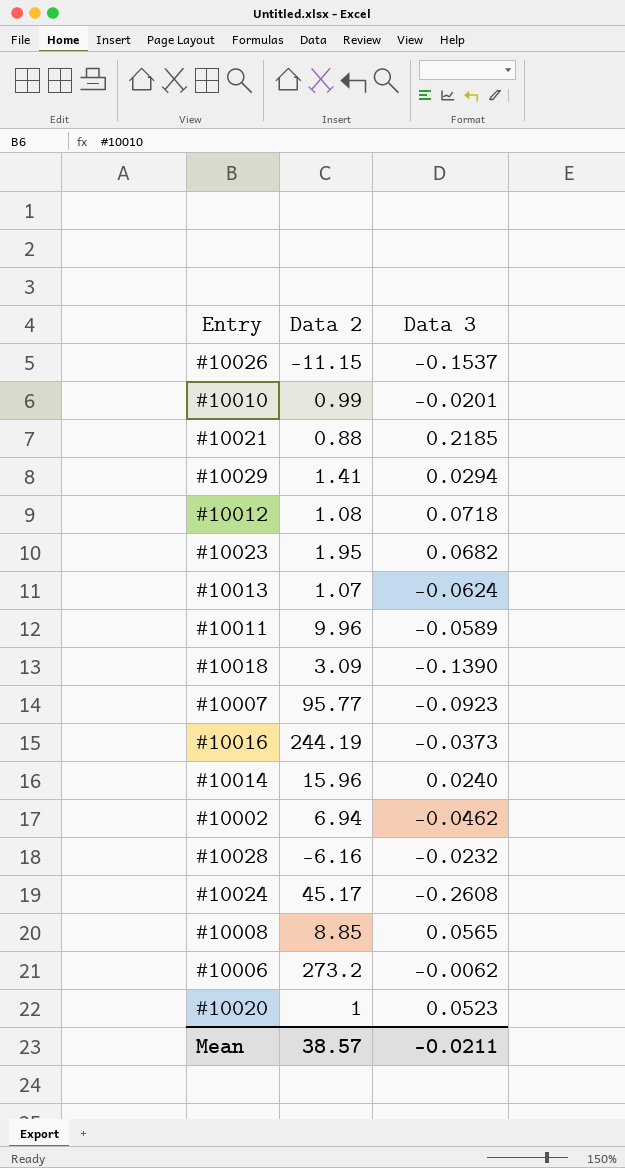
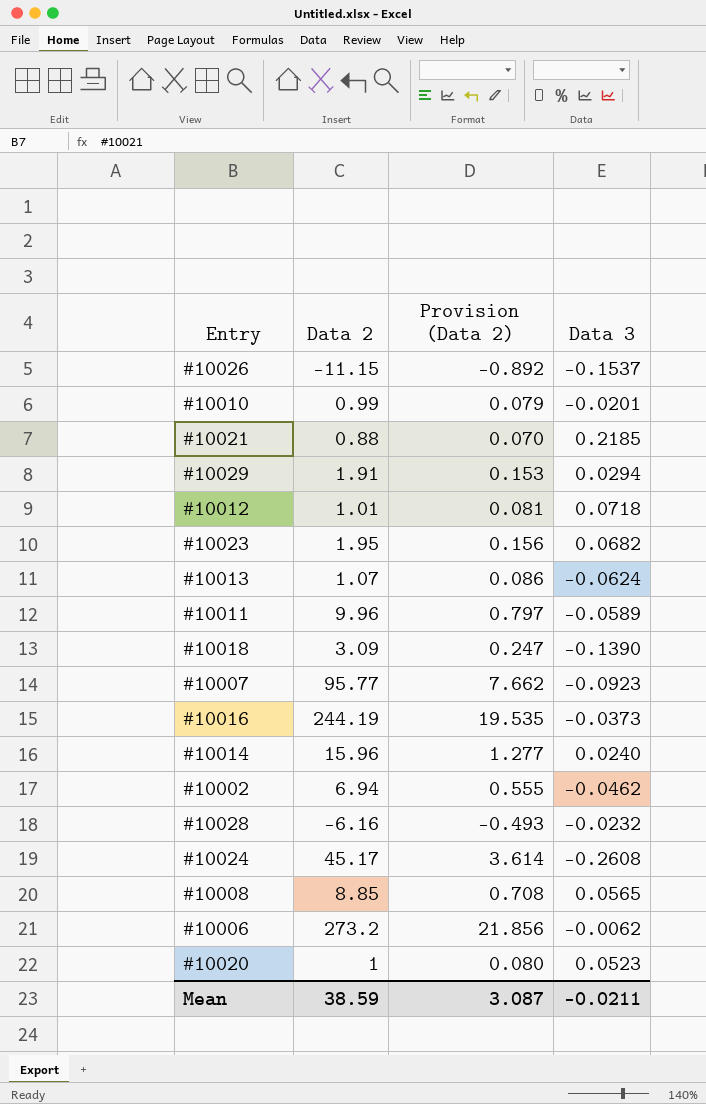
column Provision (Data 2) | formula: none -> [Data 2] * 0.08
#10029 | Data 2: 1.41 -> 1.91
#10012 | Data 2: 1.08 -> 1.01
Mean | Data 2: 38.57 -> 38.59

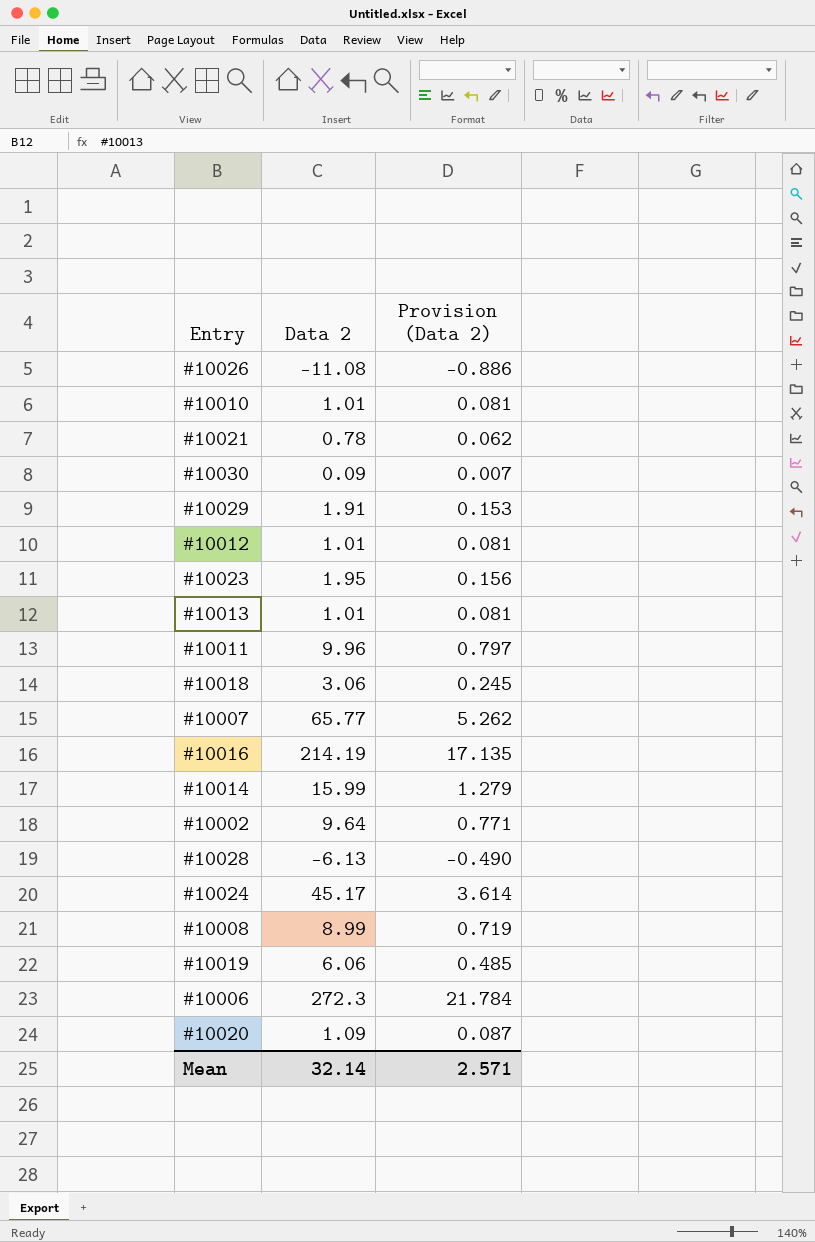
column Data 3 | position: 4 -> none
#10026 | Data 2: -11.15 -> -11.08
#10026 | Provision (Data 2): -0.892 -> -0.886
#10010 | Data 2: 0.99 -> 1.01
#10010 | Provision (Data 2): 0.079 -> 0.081
#10021 | Data 2: 0.88 -> 0.78
#10021 | Provision (Data 2): 0.070 -> 0.062
row #10030: none -> 0.09 | 0.007
#10013 | Data 2: 1.07 -> 1.01
#10013 | Provision (Data 2): 0.086 -> 0.081
#10018 | Data 2: 3.09 -> 3.06
#10018 | Provision (Data 2): 0.247 -> 0.245
#10007 | Data 2: 95.77 -> 65.77
#10007 | Provision (Data 2): 7.662 -> 5.262
#10016 | Data 2: 244.19 -> 214.19
#10016 | Provision (Data 2): 19.535 -> 17.135
#10014 | Data 2: 15.96 -> 15.99
#10014 | Provision (Data 2): 1.277 -> 1.279
#10002 | Data 2: 6.94 -> 9.64
#10002 | Provision (Data 2): 0.555 -> 0.771
#10028 | Data 2: -6.16 -> -6.13
#10028 | Provision (Data 2): -0.493 -> -0.490
#10008 | Data 2: 8.85 -> 8.99
#10008 | Provision (Data 2): 0.708 -> 0.719
row #10019: none -> 6.06 | 0.485
#10006 | Data 2: 273.2 -> 272.3
#10006 | Provision (Data 2): 21.856 -> 21.784
#10020 | Data 2: 1 -> 1.09
#10020 | Provision (Data 2): 0.080 -> 0.087
Mean | Data 2: 38.59 -> 32.14
Mean | Provision (Data 2): 3.087 -> 2.571

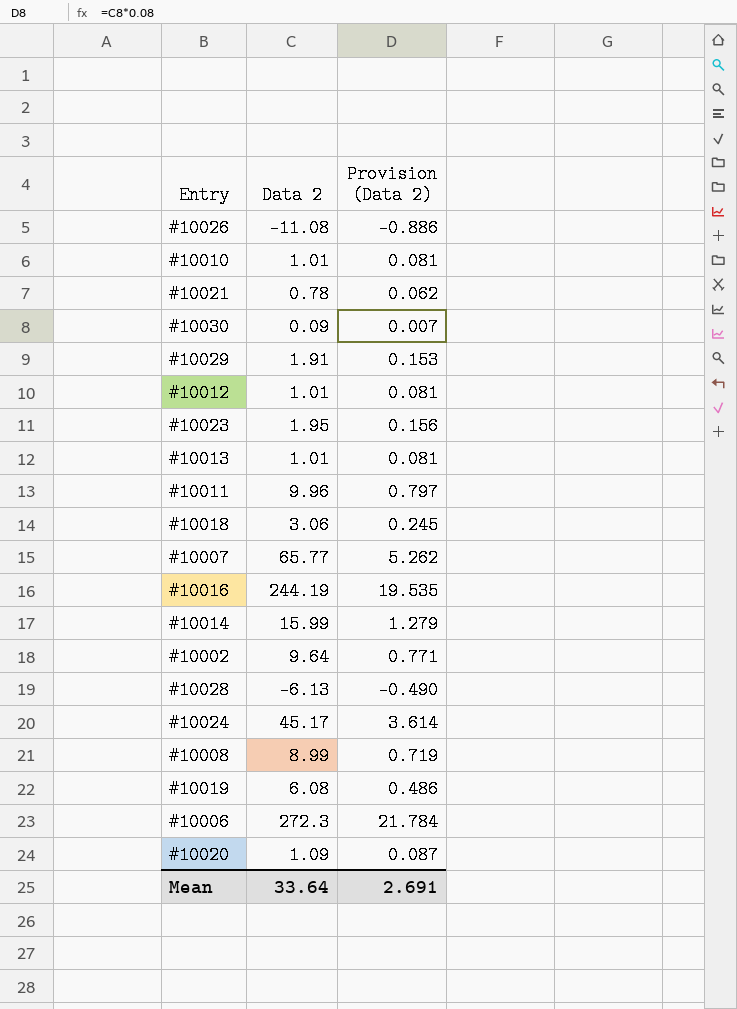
#10016 | Data 2: 214.19 -> 244.19
#10016 | Provision (Data 2): 17.135 -> 19.535
#10019 | Data 2: 6.06 -> 6.08
#10019 | Provision (Data 2): 0.485 -> 0.486
Mean | Data 2: 32.14 -> 33.64
Mean | Provision (Data 2): 2.571 -> 2.691

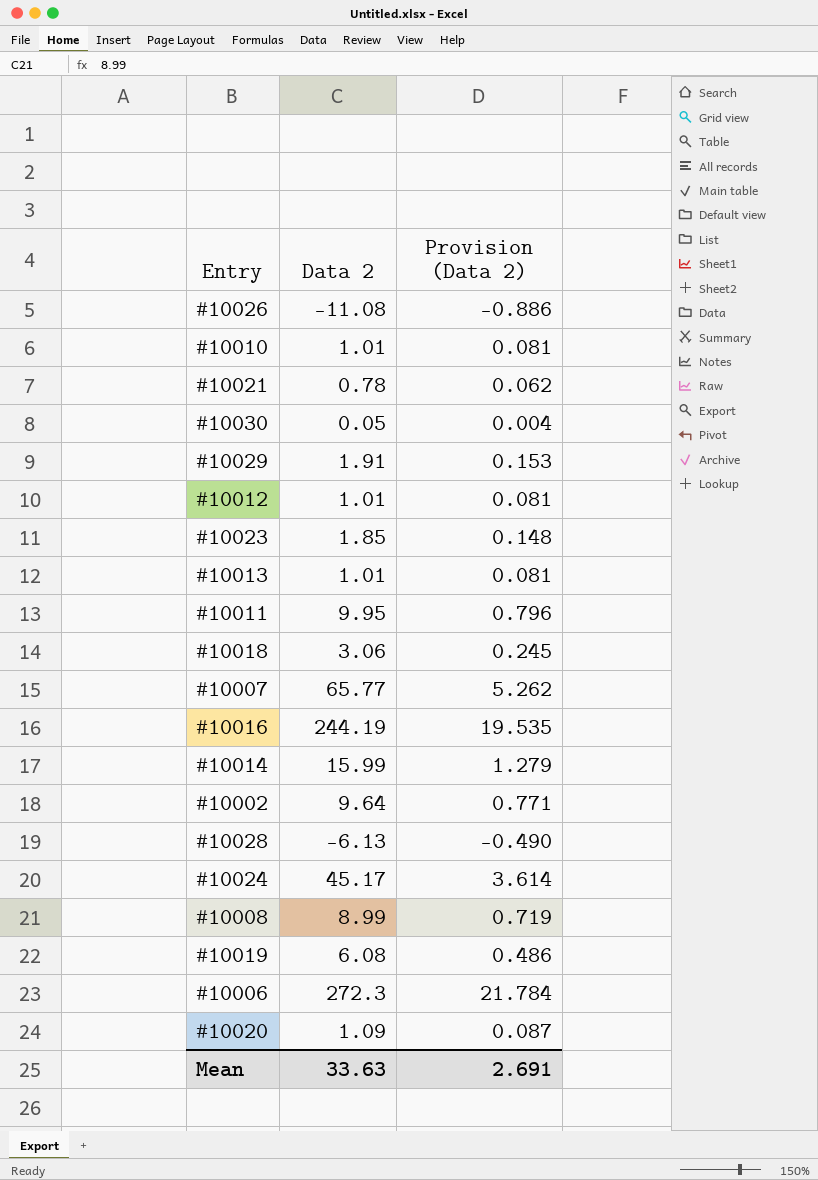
#10030 | Data 2: 0.09 -> 0.05
#10030 | Provision (Data 2): 0.007 -> 0.004
#10023 | Data 2: 1.95 -> 1.85
#10023 | Provision (Data 2): 0.156 -> 0.148
#10011 | Data 2: 9.96 -> 9.95
#10011 | Provision (Data 2): 0.797 -> 0.796
Mean | Data 2: 33.64 -> 33.63

